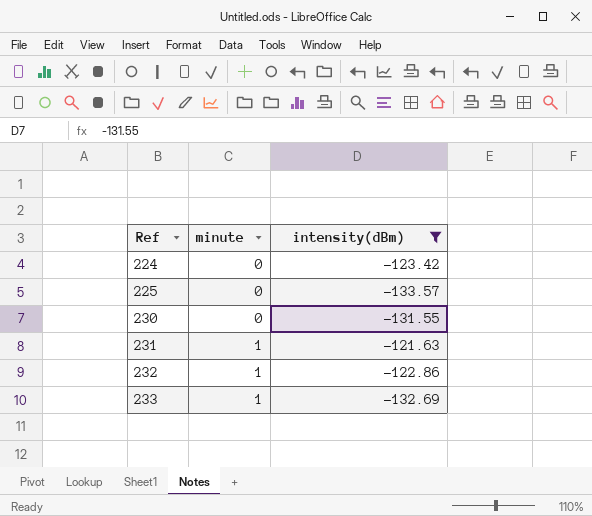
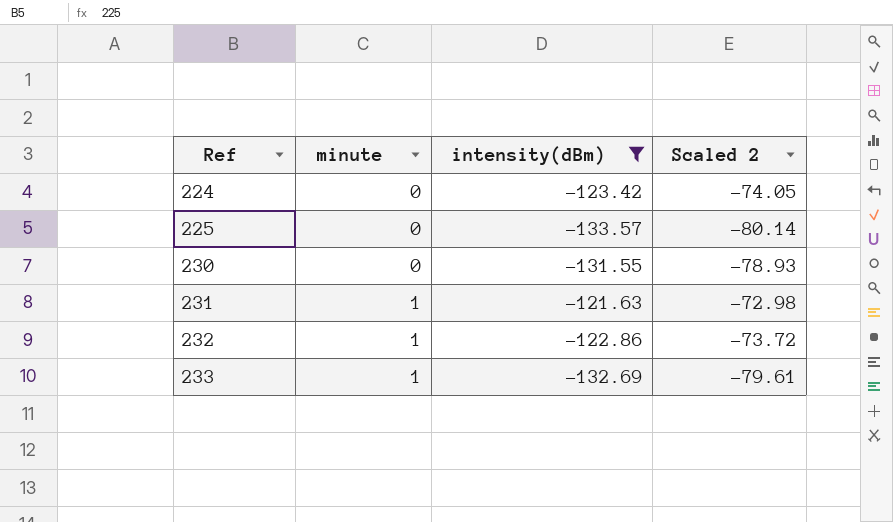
column Scaled 2 | formula: none -> [intensity(dBm)] * 0.6

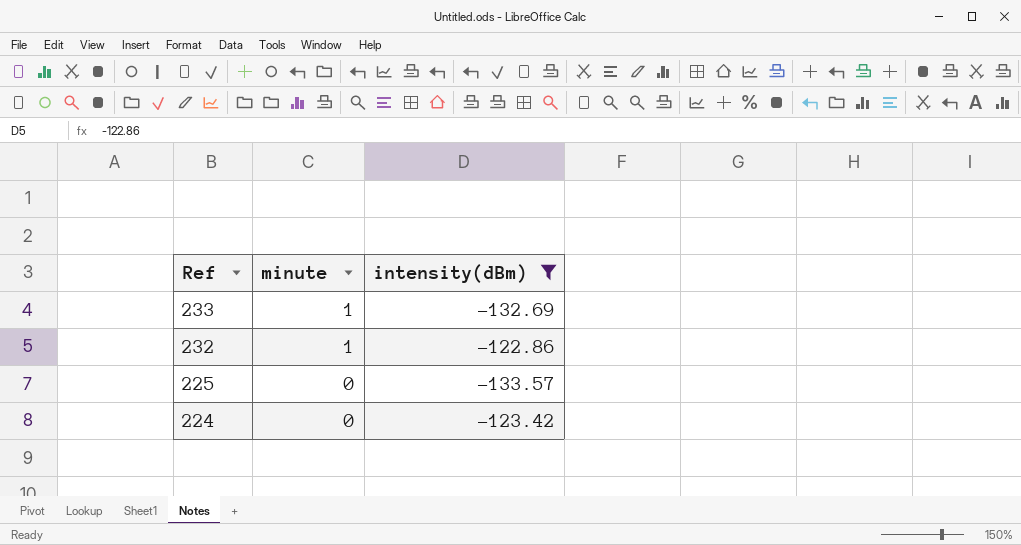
row order: Ref ascending -> Ref descending
column Scaled 2 | formula: [intensity(dBm)] * 0.6 -> none
row 230: 0 | -131.55 | -78.93 -> none
row 231: 1 | -121.63 | -72.98 -> none

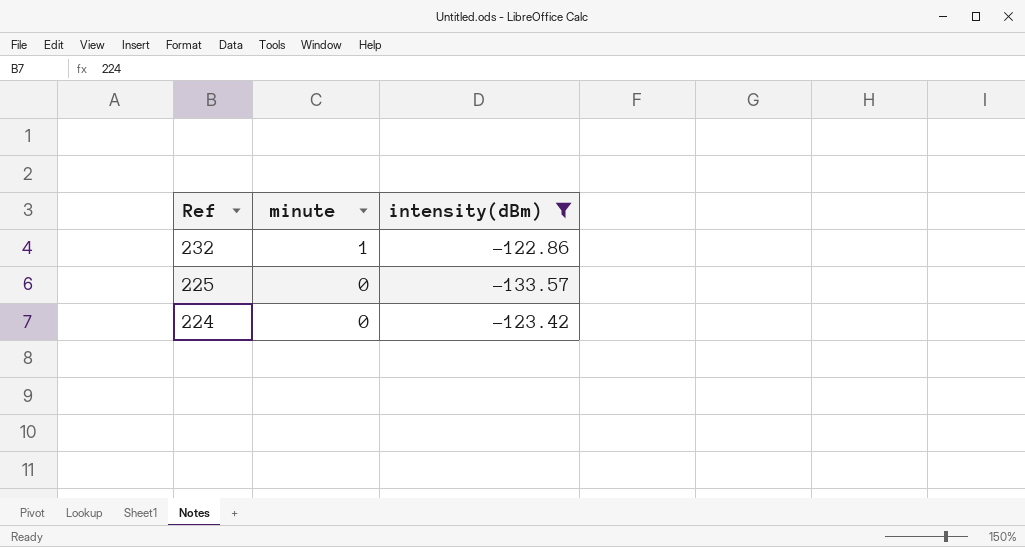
row 233: 1 | -132.69 -> none

